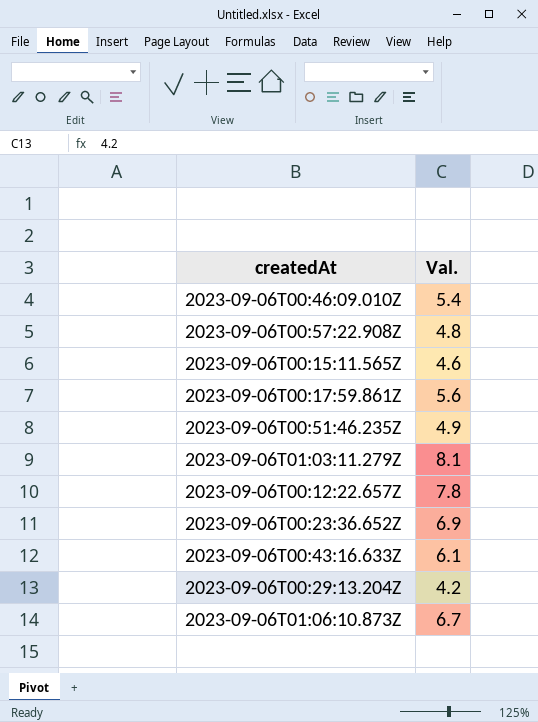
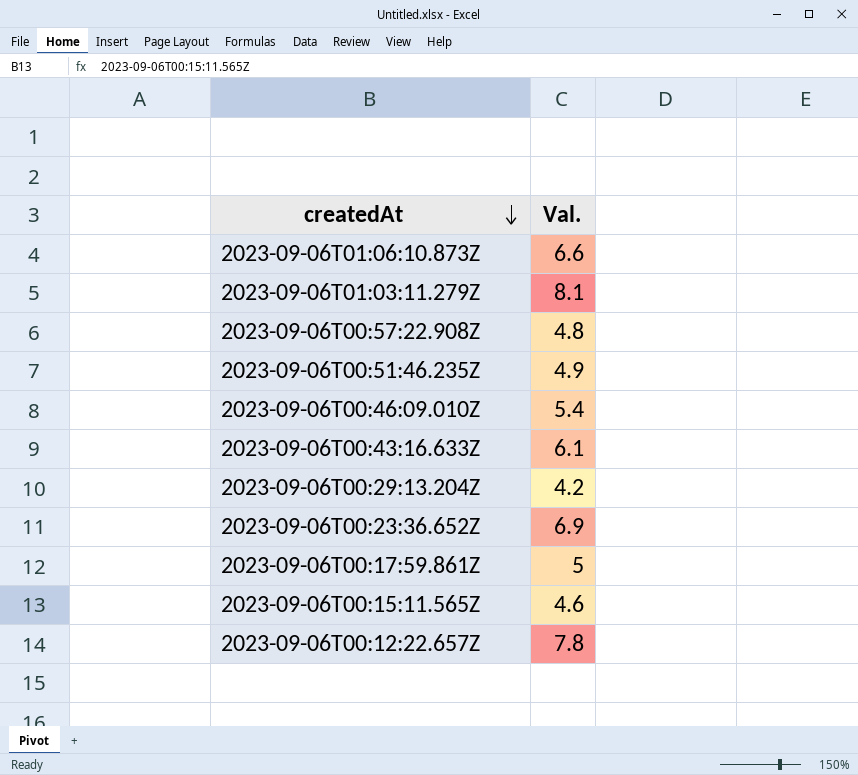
row order: none -> createdAt descending
2023-09-06T01:06:10.873Z | Val.: 6.7 -> 6.6
2023-09-06T00:17:59.861Z | Val.: 5.6 -> 5

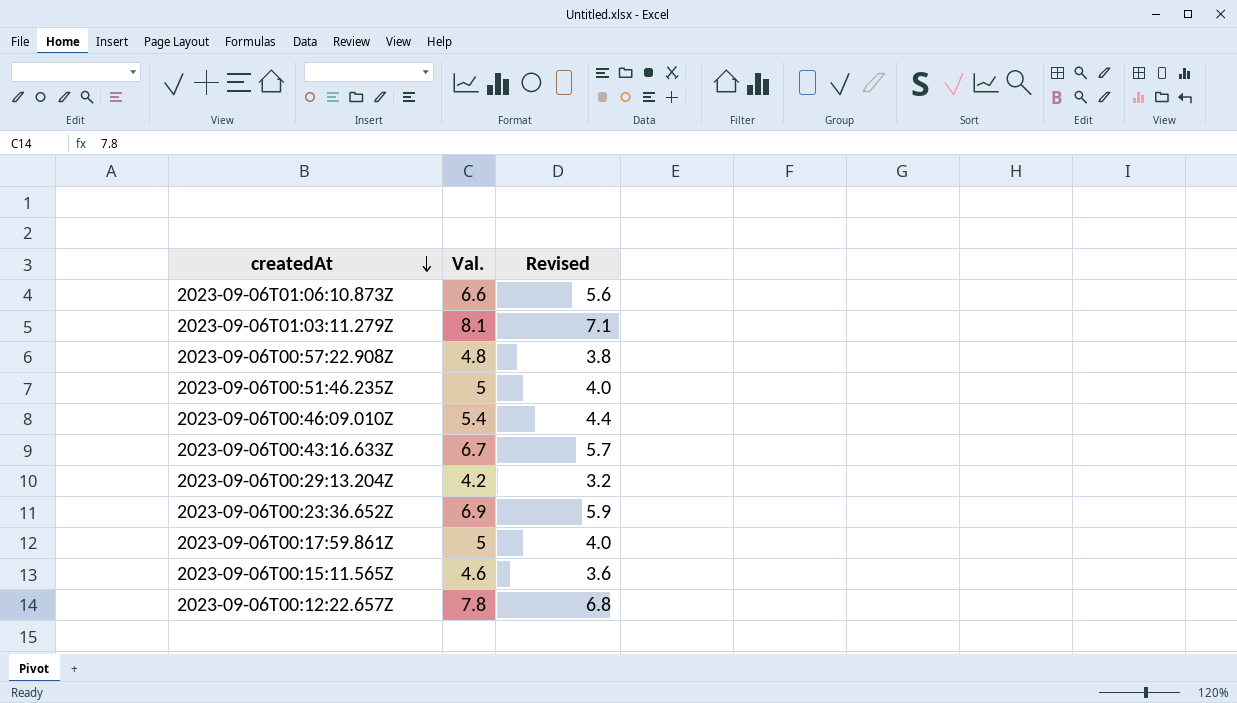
column Revised | formula: none -> [Val.] - 1
2023-09-06T00:51:46.235Z | Val.: 4.9 -> 5
2023-09-06T00:43:16.633Z | Val.: 6.1 -> 6.7

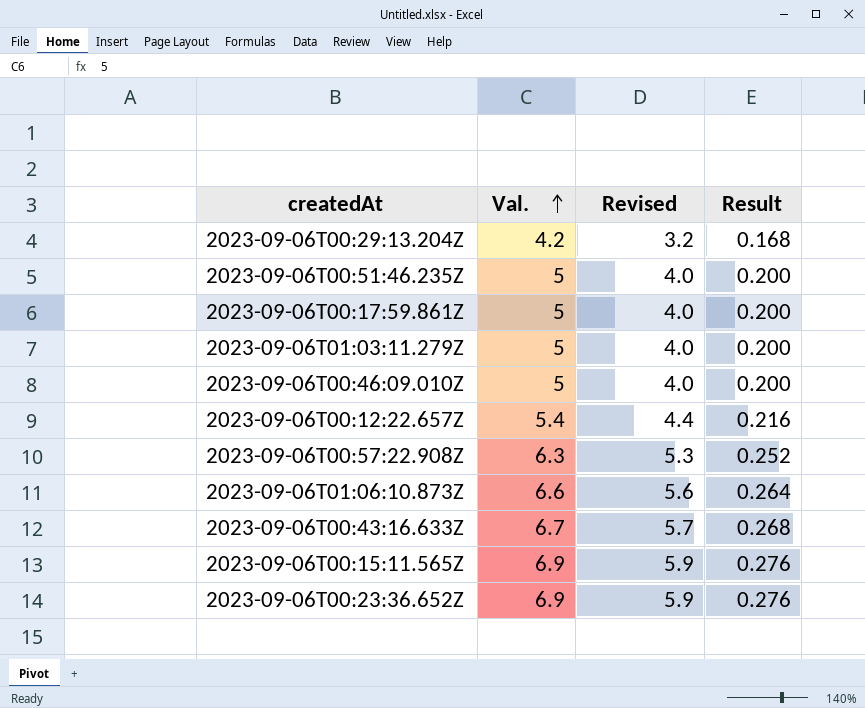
row order: createdAt descending -> Val. ascending
column Result | formula: none -> [Val.] * 0.04
2023-09-06T01:03:11.279Z | Val.: 8.1 -> 5
2023-09-06T01:03:11.279Z | Revised: 7.1 -> 4.0
2023-09-06T00:46:09.010Z | Val.: 5.4 -> 5
2023-09-06T00:46:09.010Z | Revised: 4.4 -> 4.0
2023-09-06T00:12:22.657Z | Val.: 7.8 -> 5.4
2023-09-06T00:12:22.657Z | Revised: 6.8 -> 4.4
2023-09-06T00:57:22.908Z | Val.: 4.8 -> 6.3
2023-09-06T00:57:22.908Z | Revised: 3.8 -> 5.3
2023-09-06T00:15:11.565Z | Val.: 4.6 -> 6.9
2023-09-06T00:15:11.565Z | Revised: 3.6 -> 5.9

